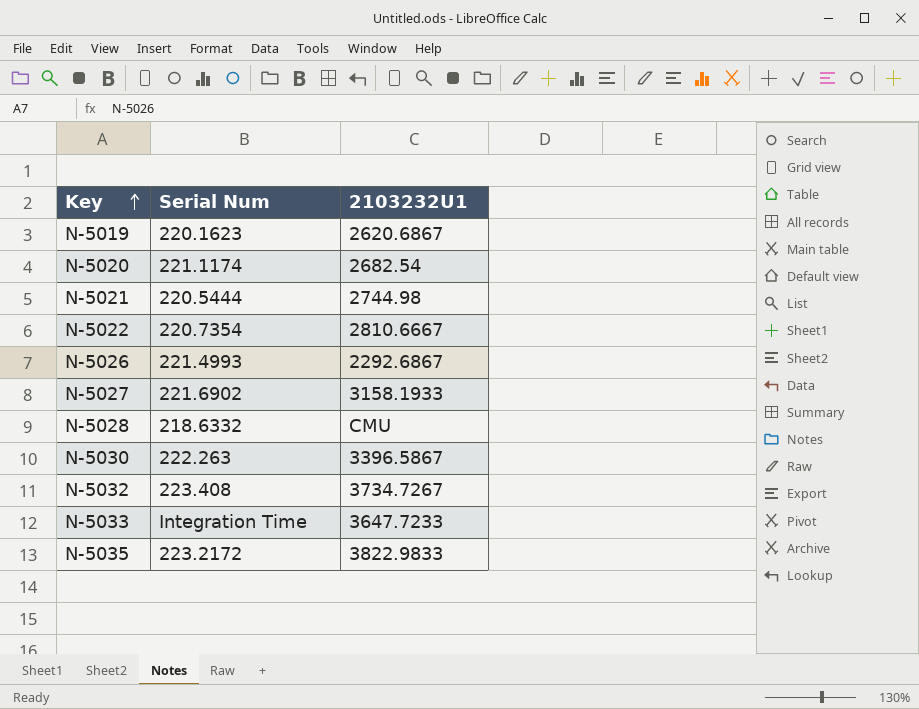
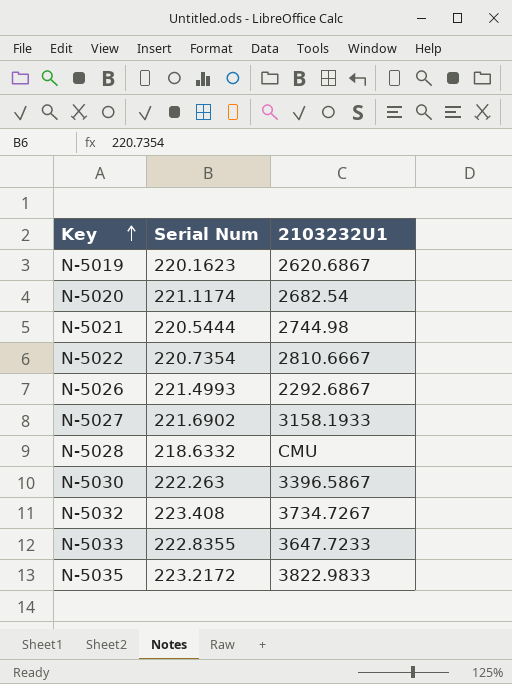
N-5033 | Serial Num: Integration Time -> 222.8355

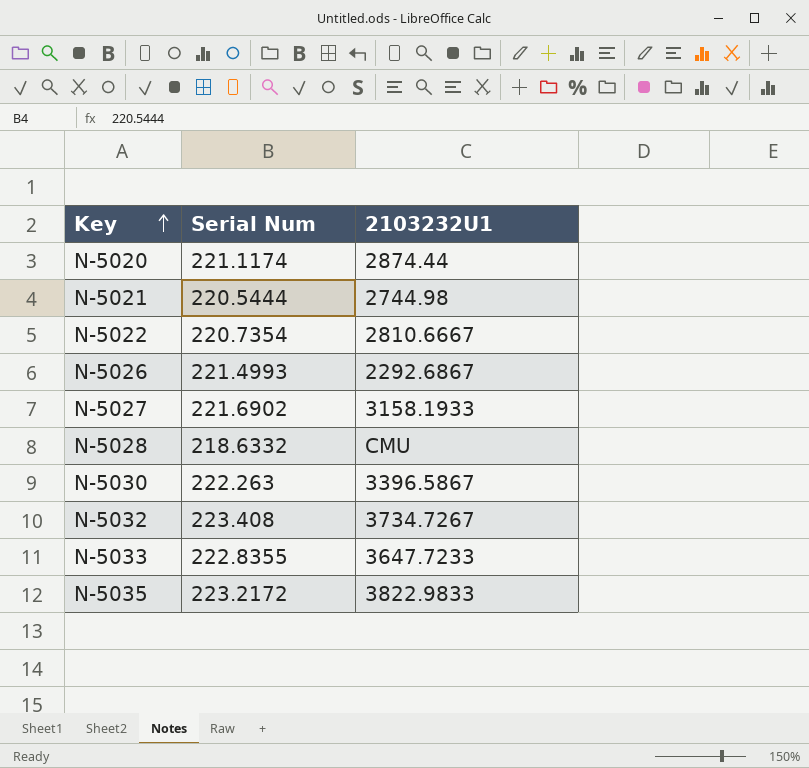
row N-5019: 220.1623 | 2620.6867 -> none
N-5020 | 2103232U1: 2682.54 -> 2874.44

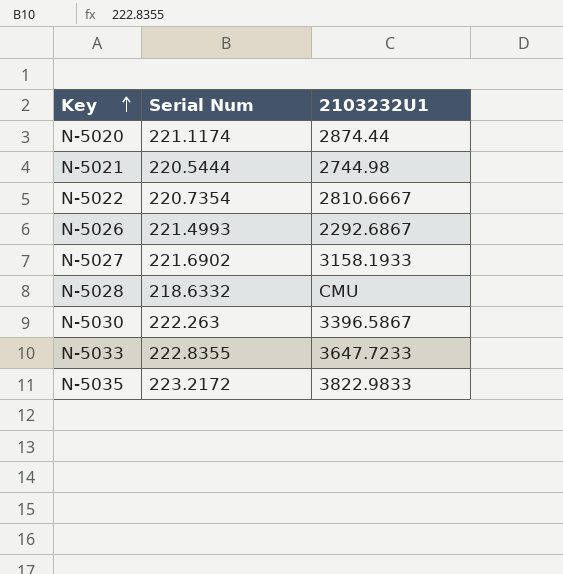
row N-5032: 223.408 | 3734.7267 -> none

